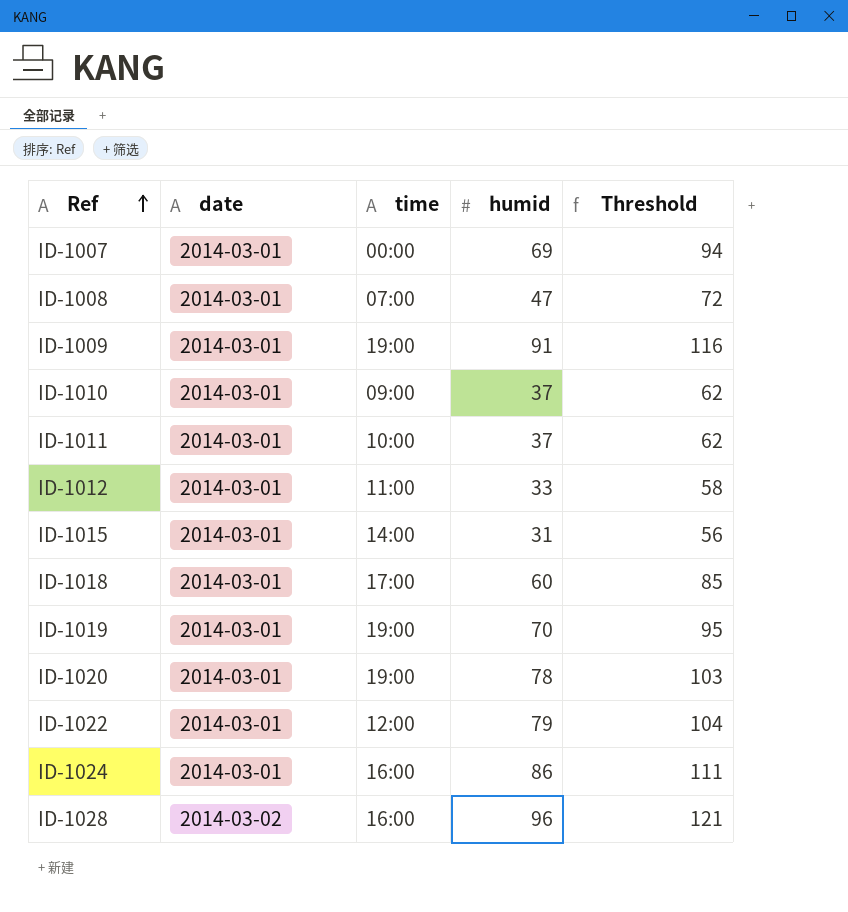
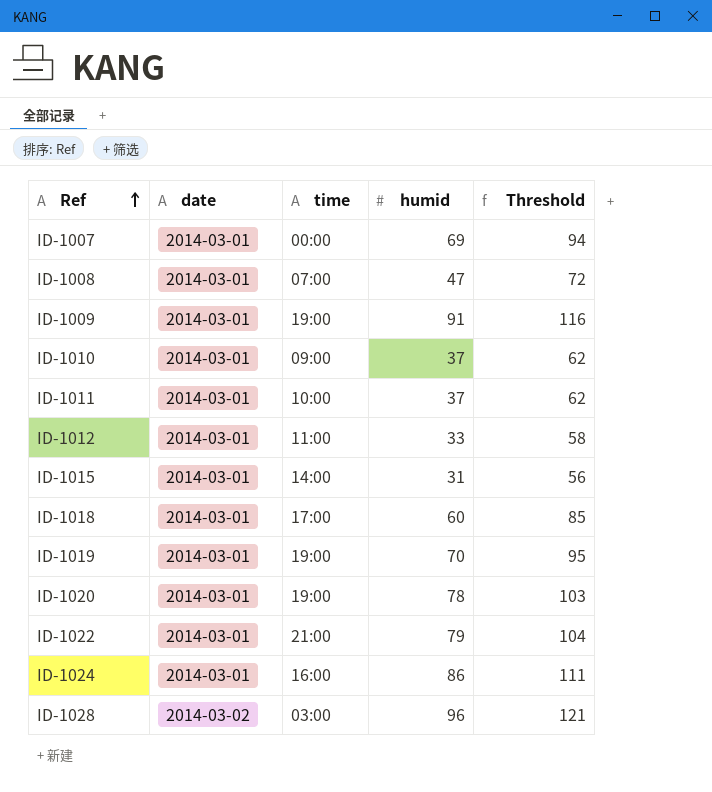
ID-1022 | time: 12:00 -> 21:00
ID-1028 | time: 16:00 -> 03:00

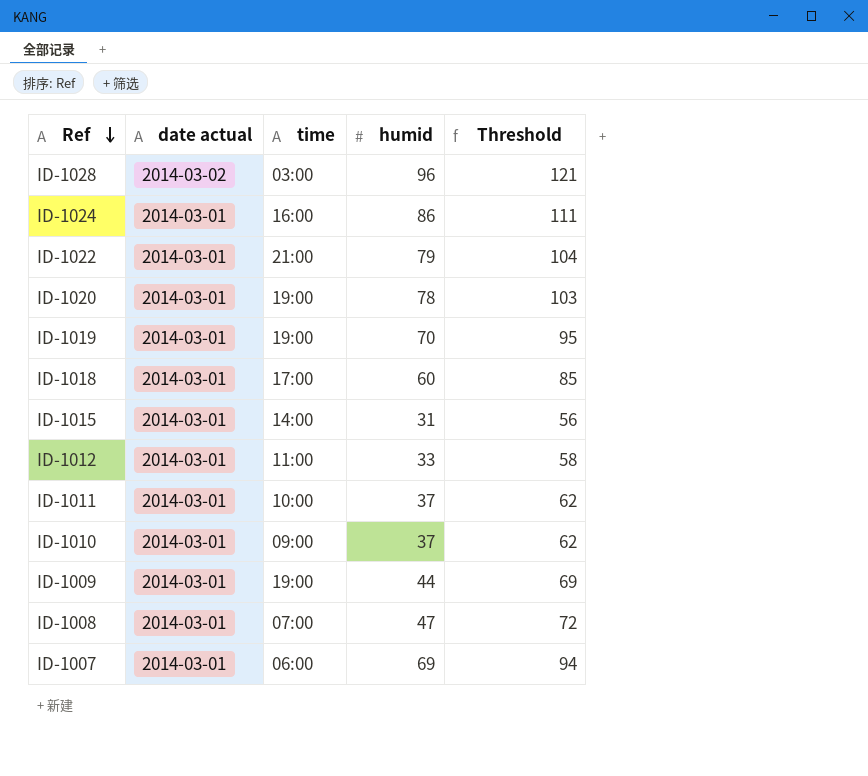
row order: Ref ascending -> Ref descending
column name: date -> date actual
ID-1009 | humid: 91 -> 44
ID-1009 | Threshold: 116 -> 69
ID-1007 | time: 00:00 -> 06:00

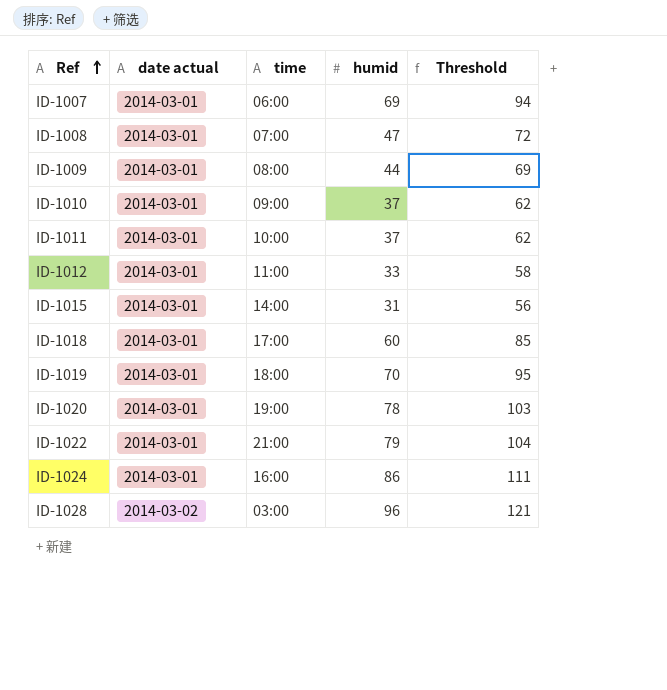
row order: Ref descending -> Ref ascending
ID-1009 | time: 19:00 -> 08:00
ID-1019 | time: 19:00 -> 18:00

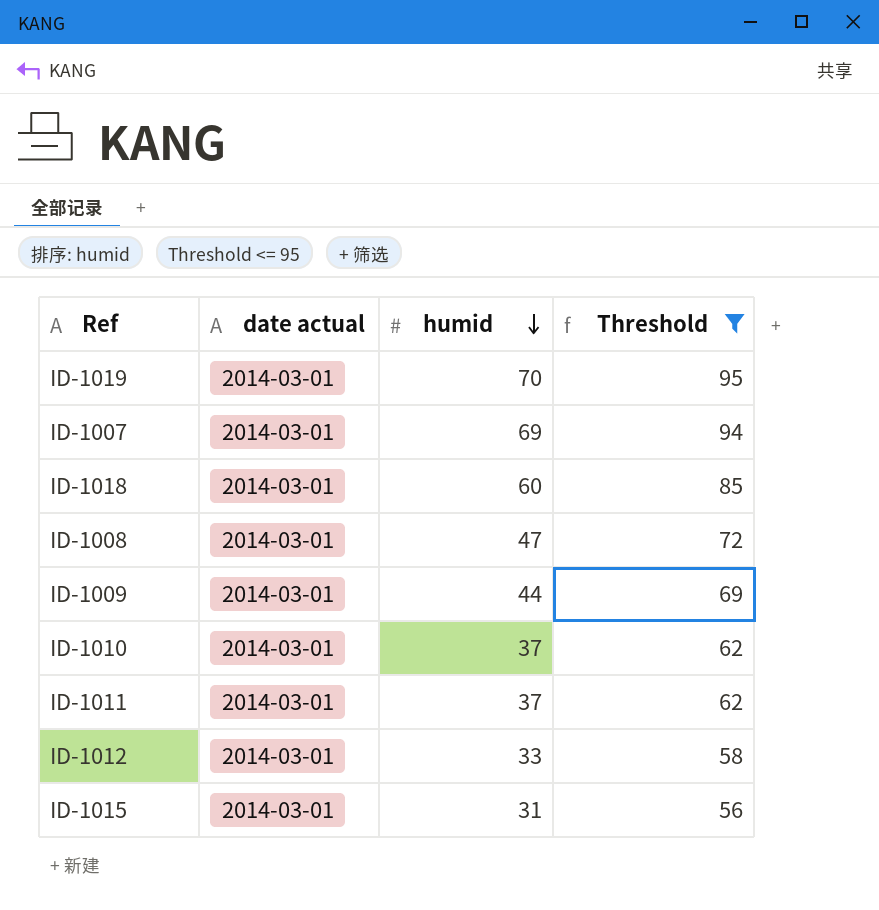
filter: none -> Threshold <= 95
row order: Ref ascending -> humid descending
column time | position: 3 -> none

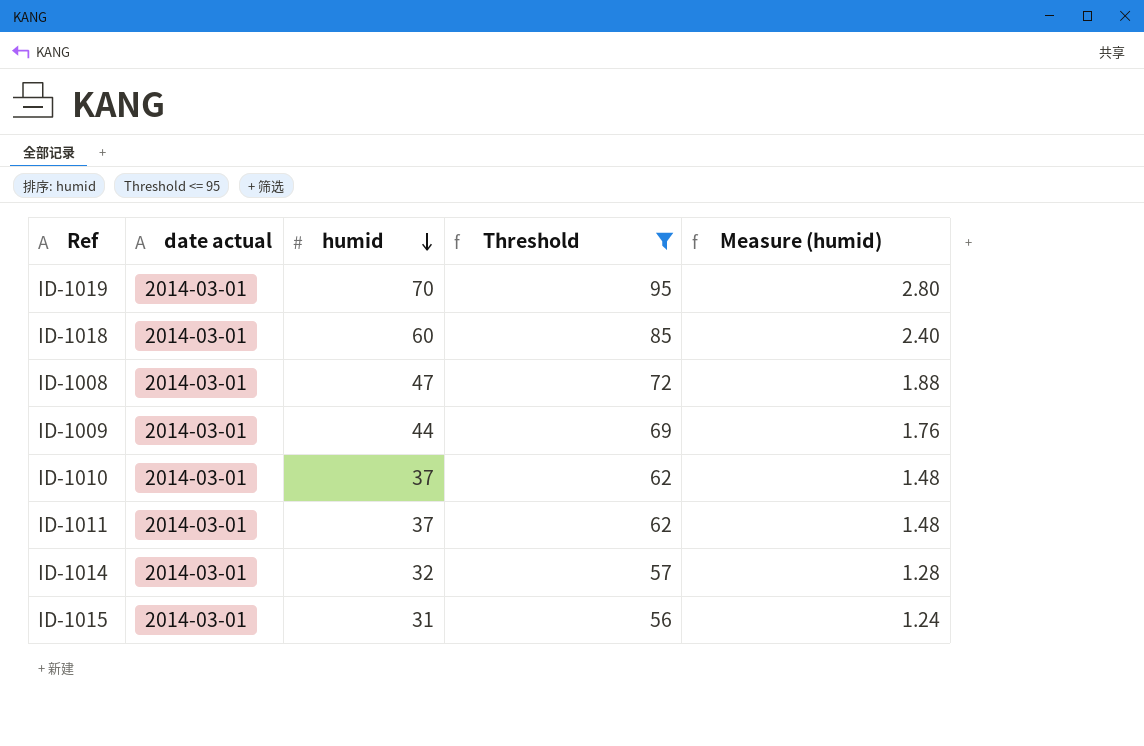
column Measure (humid) | formula: none -> [humid] * 0.04
row ID-1007: 2014-03-01 | 69 | 94 -> none
row ID-1012: 2014-03-01 | 33 | 58 -> none
row ID-1014: none -> 2014-03-01 | 32 | 57 | 1.28

